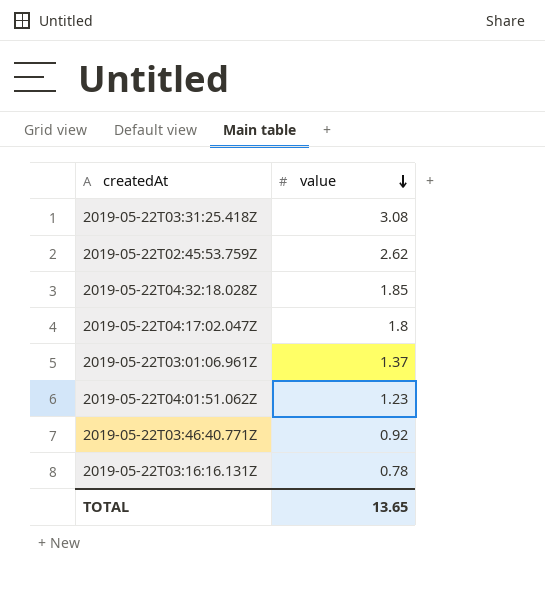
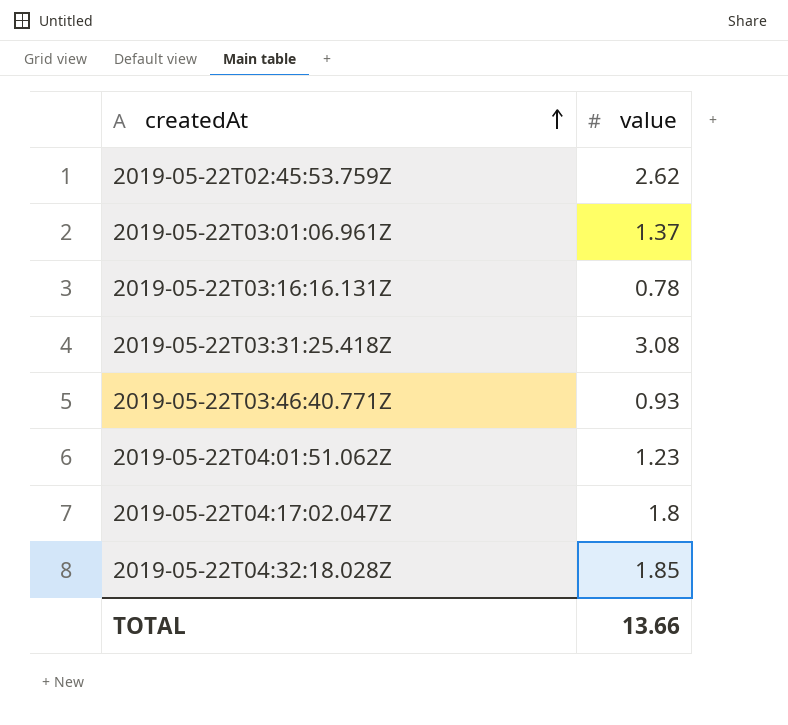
row order: value descending -> createdAt ascending
2019-05-22T03:46:40.771Z | value: 0.92 -> 0.93
TOTAL | value: 13.65 -> 13.66

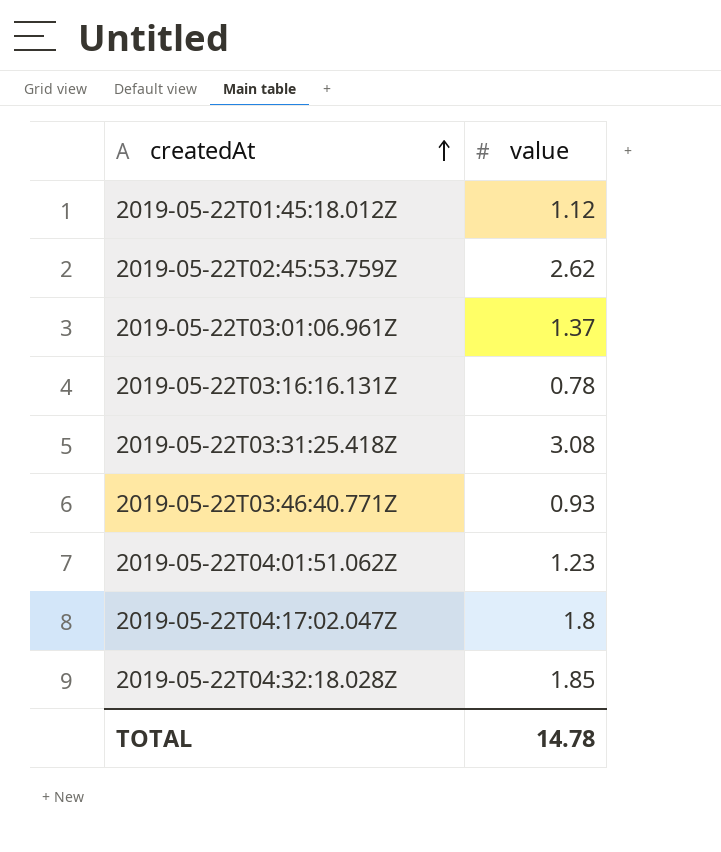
row 2019-05-22T01:45:18.012Z: none -> 1.12
TOTAL | value: 13.66 -> 14.78

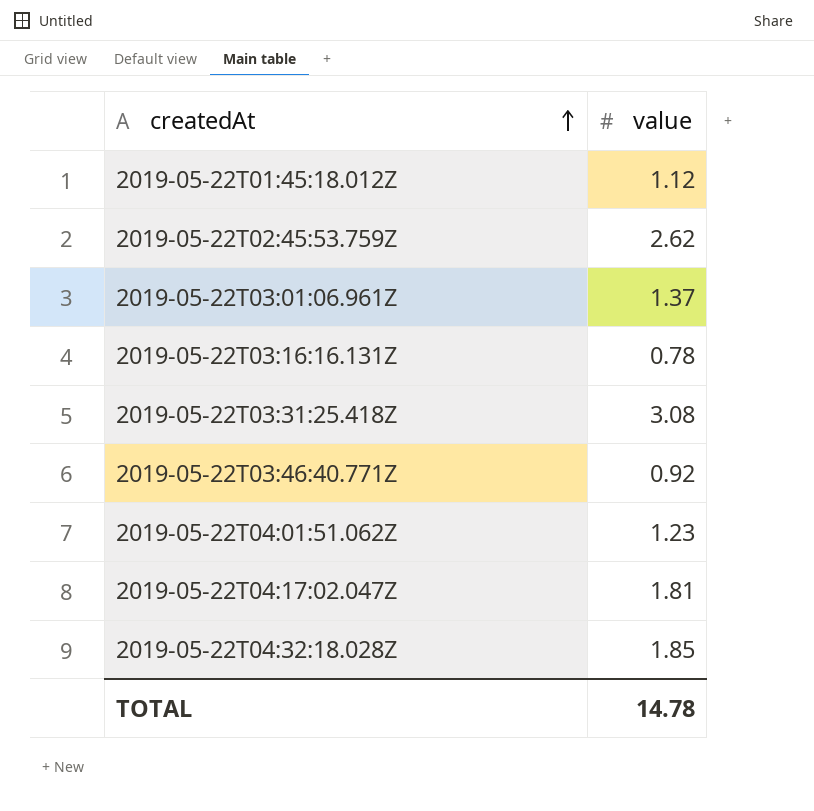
2019-05-22T03:46:40.771Z | value: 0.93 -> 0.92
2019-05-22T04:17:02.047Z | value: 1.8 -> 1.81

